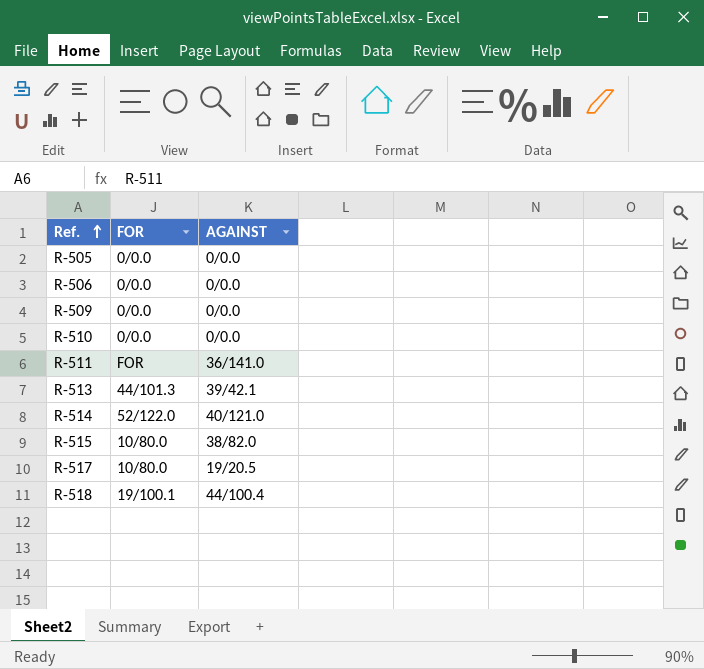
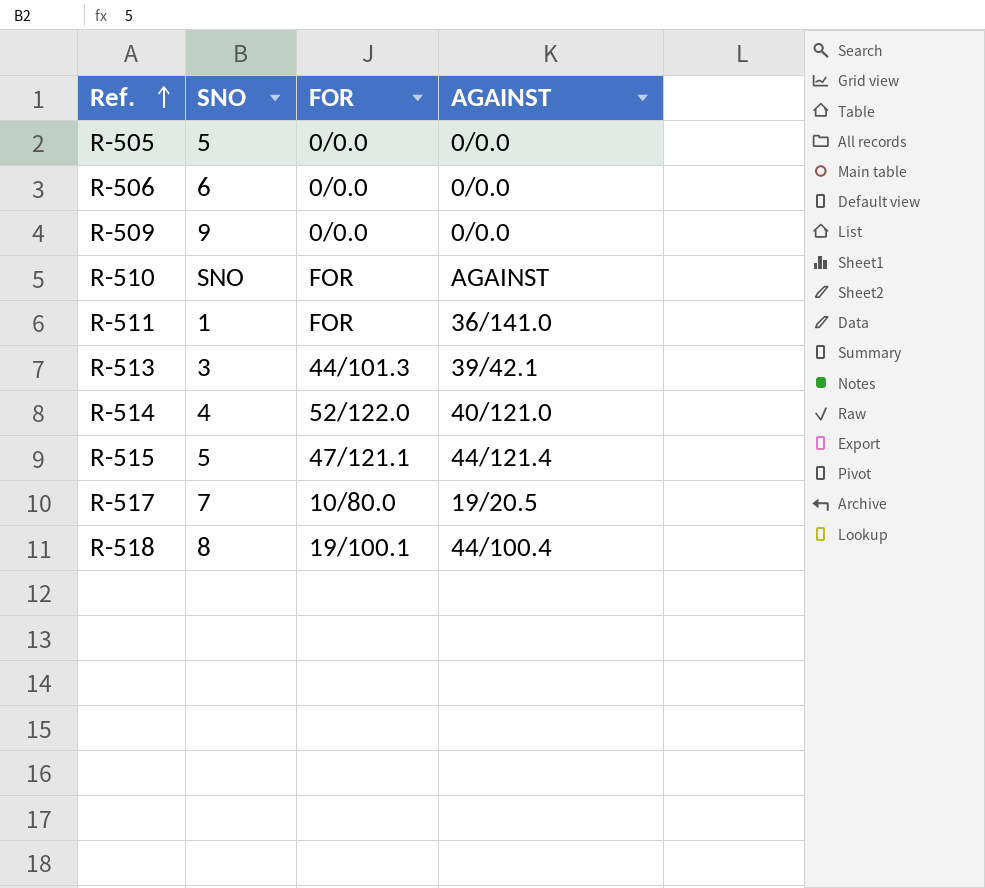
column SNO | position: none -> 2
R-510 | FOR: 0/0.0 -> FOR
R-510 | AGAINST: 0/0.0 -> AGAINST
R-515 | FOR: 10/80.0 -> 47/121.1
R-515 | AGAINST: 38/82.0 -> 44/121.4

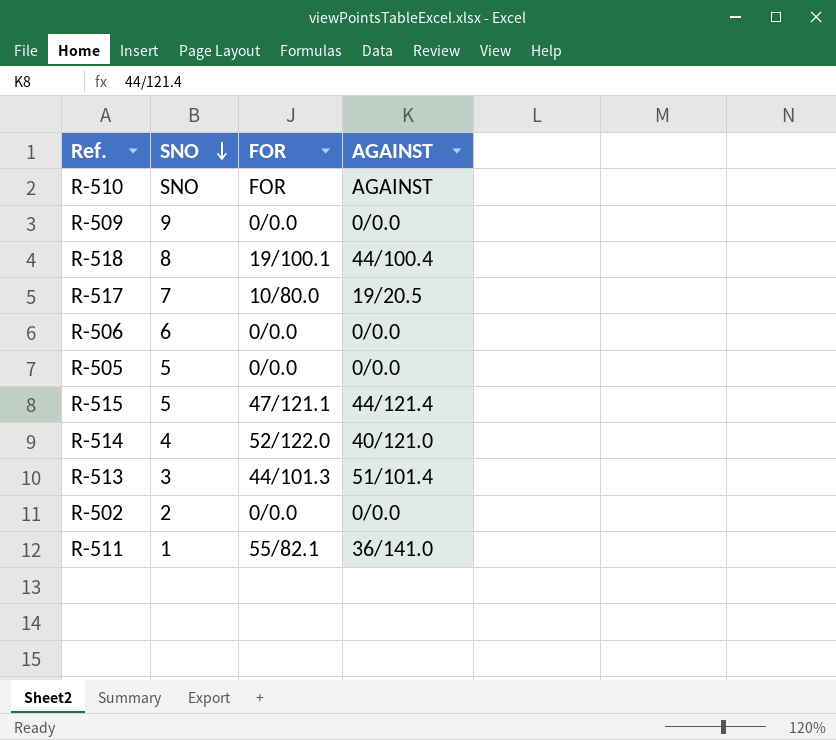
row order: Ref. ascending -> SNO descending
R-513 | AGAINST: 39/42.1 -> 51/101.4
row R-502: none -> 2 | 0/0.0 | 0/0.0
R-511 | FOR: FOR -> 55/82.1

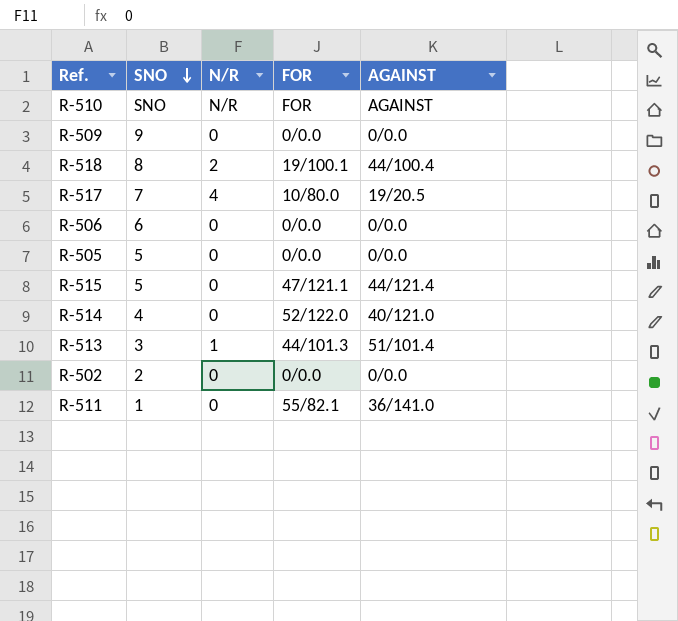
column N/R | position: none -> 3

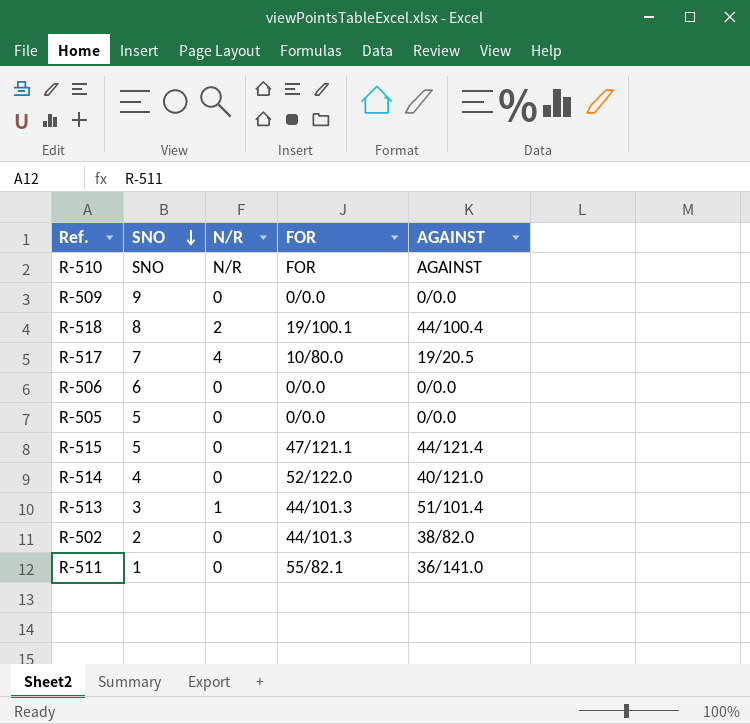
R-502 | FOR: 0/0.0 -> 44/101.3
R-502 | AGAINST: 0/0.0 -> 38/82.0

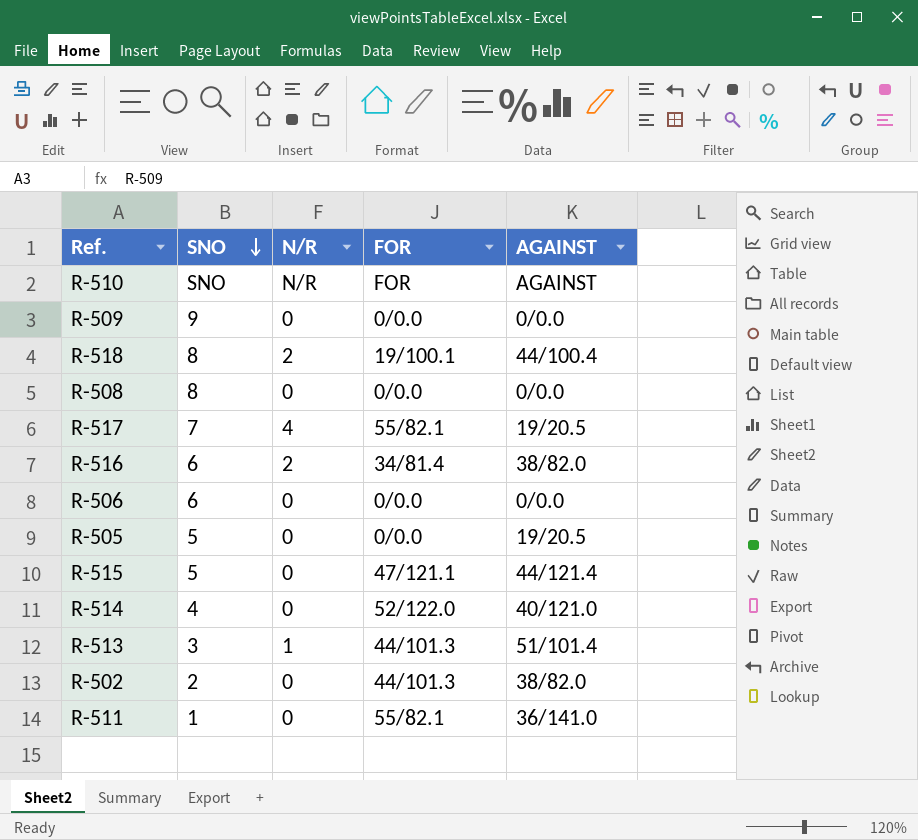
row R-508: none -> 8 | 0 | 0/0.0 | 0/0.0
R-517 | FOR: 10/80.0 -> 55/82.1
row R-516: none -> 6 | 2 | 34/81.4 | 38/82.0
R-505 | AGAINST: 0/0.0 -> 19/20.5

